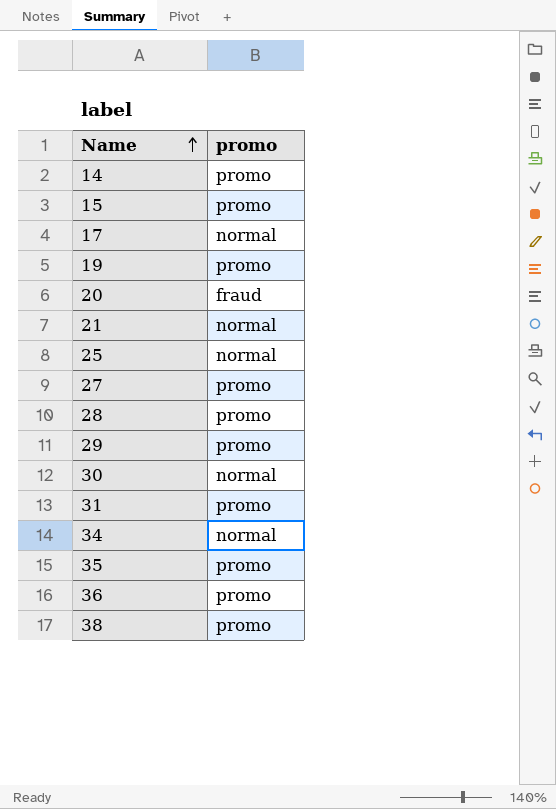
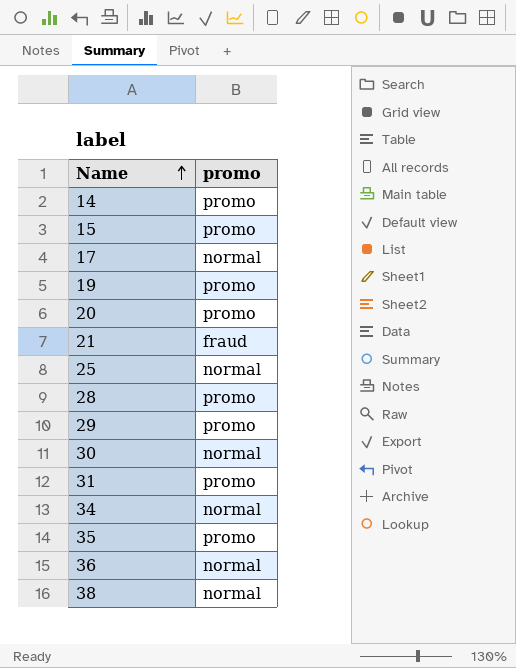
row 27: promo -> none
20 | promo: fraud -> promo
21 | promo: normal -> fraud
36 | promo: promo -> normal
38 | promo: promo -> normal

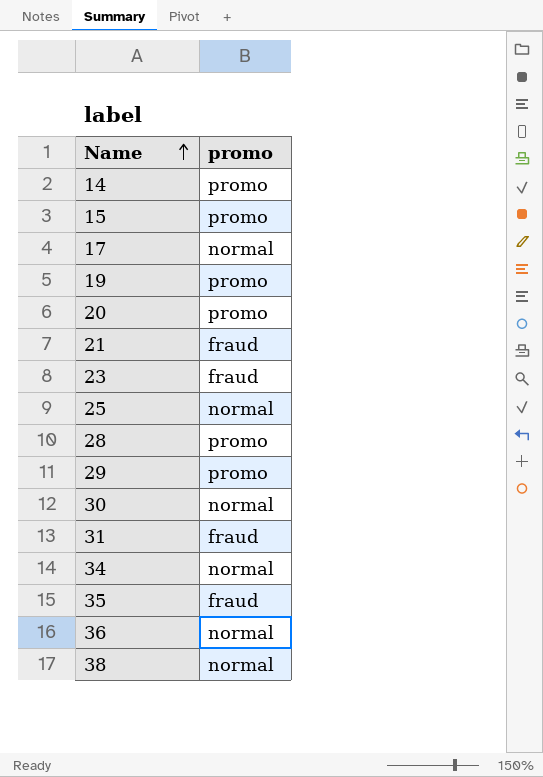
row 23: none -> fraud
31 | promo: promo -> fraud
35 | promo: promo -> fraud

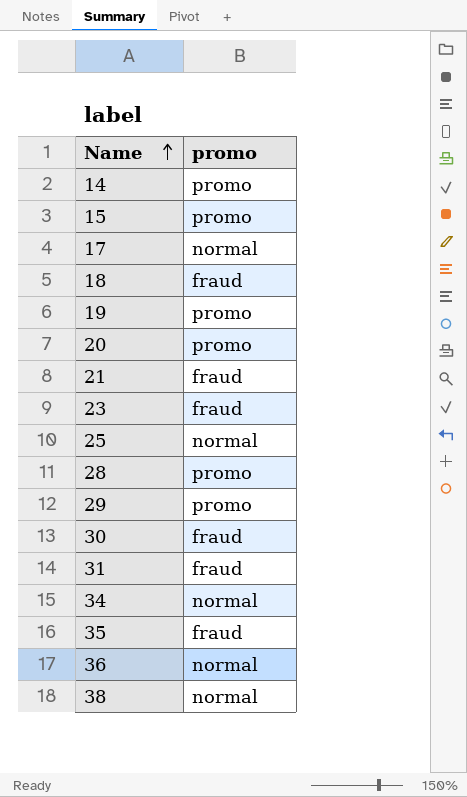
row 18: none -> fraud
30 | promo: normal -> fraud

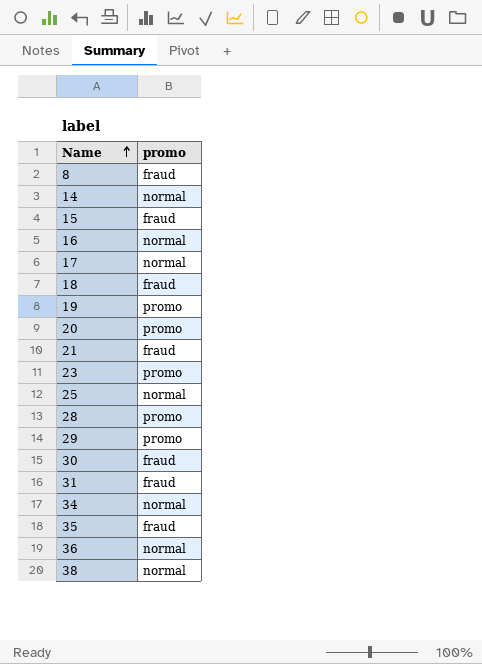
row 8: none -> fraud
14 | promo: promo -> normal
15 | promo: promo -> fraud
row 16: none -> normal
23 | promo: fraud -> promo

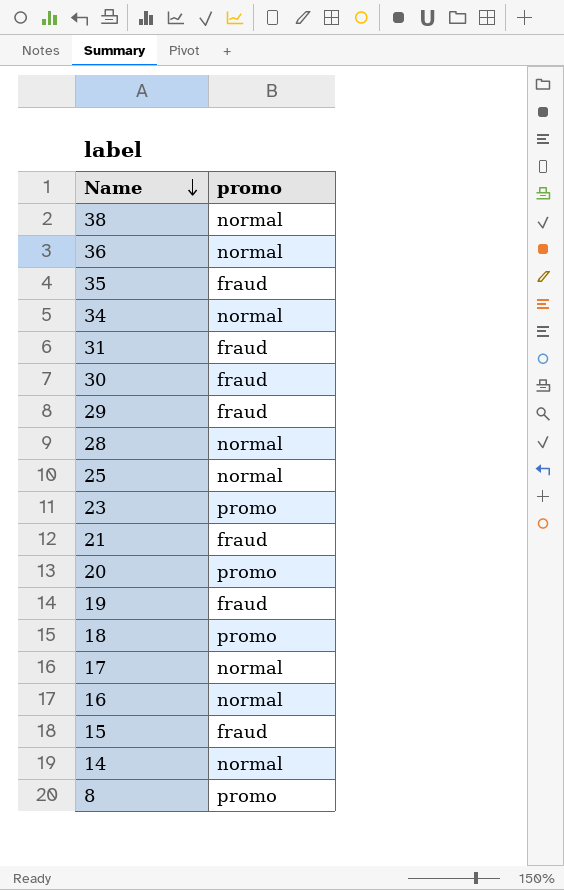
row order: Name ascending -> Name descending
29 | promo: promo -> fraud
28 | promo: promo -> normal
19 | promo: promo -> fraud
18 | promo: fraud -> promo
8 | promo: fraud -> promo

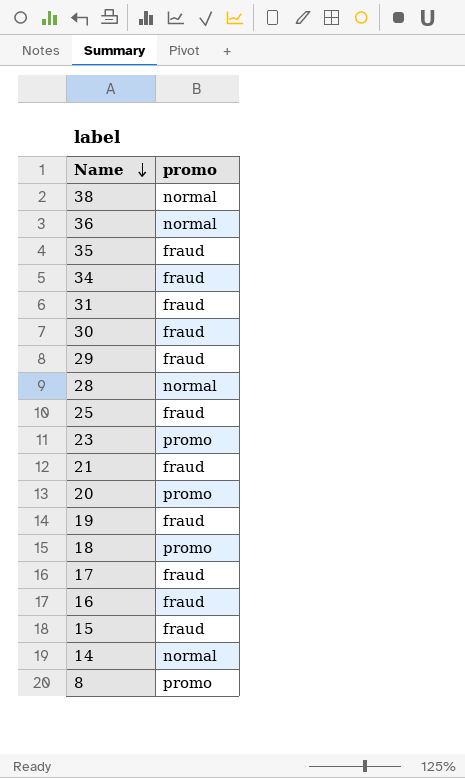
34 | promo: normal -> fraud
25 | promo: normal -> fraud
17 | promo: normal -> fraud
16 | promo: normal -> fraud

